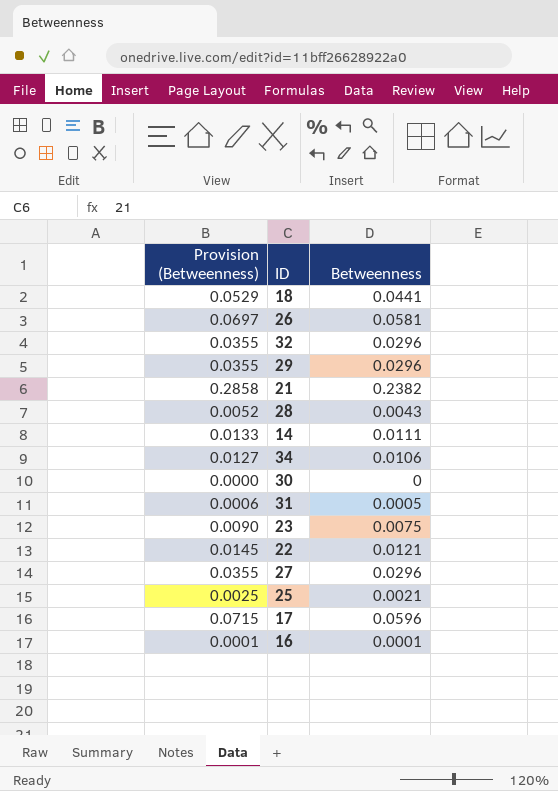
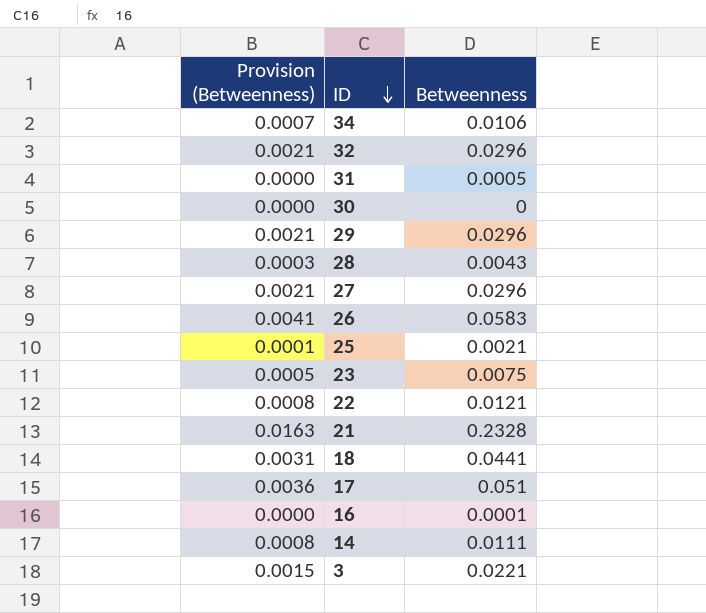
row order: none -> ID descending
column Provision (Betweenness) | formula: [Betweenness] * 1.2 -> [Betweenness] * 0.07
26 | Betweenness: 0.0581 -> 0.0583
21 | Betweenness: 0.2382 -> 0.2328
17 | Betweenness: 0.0596 -> 0.051
row 3: none -> 0.0015 | 0.0221

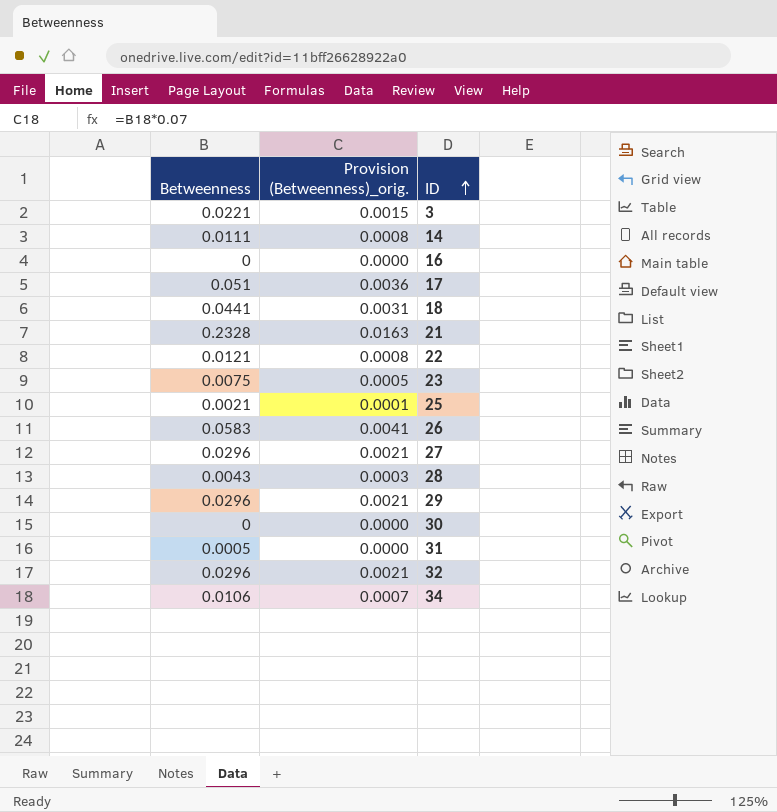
row order: ID descending -> ID ascending
column Betweenness | position: 3 -> 1
column name: Provision (Betweenness) -> Provision (Betweenness)_orig.
16 | Betweenness: 0.0001 -> 0

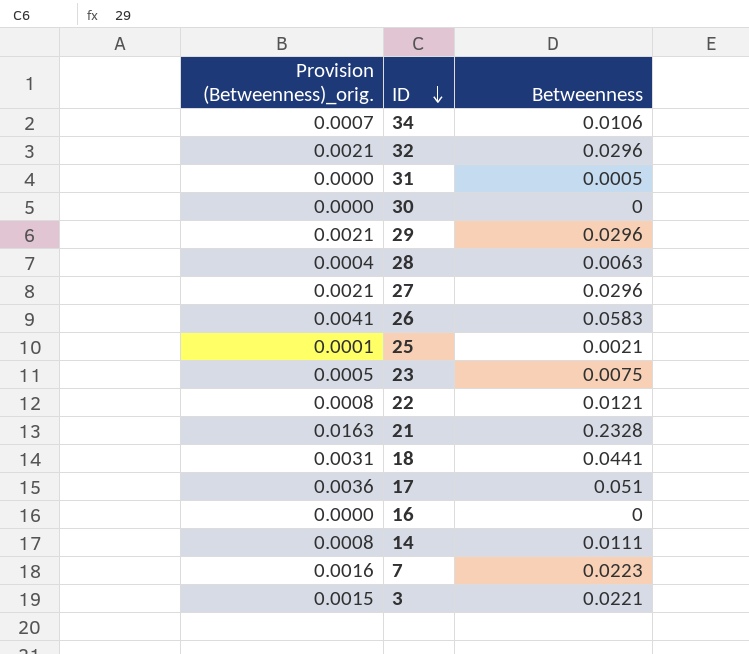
row order: ID ascending -> ID descending
column Betweenness | position: 1 -> 3
28 | Provision (Betweenness)_orig.: 0.0003 -> 0.0004
28 | Betweenness: 0.0043 -> 0.0063
row 7: none -> 0.0016 | 0.0223

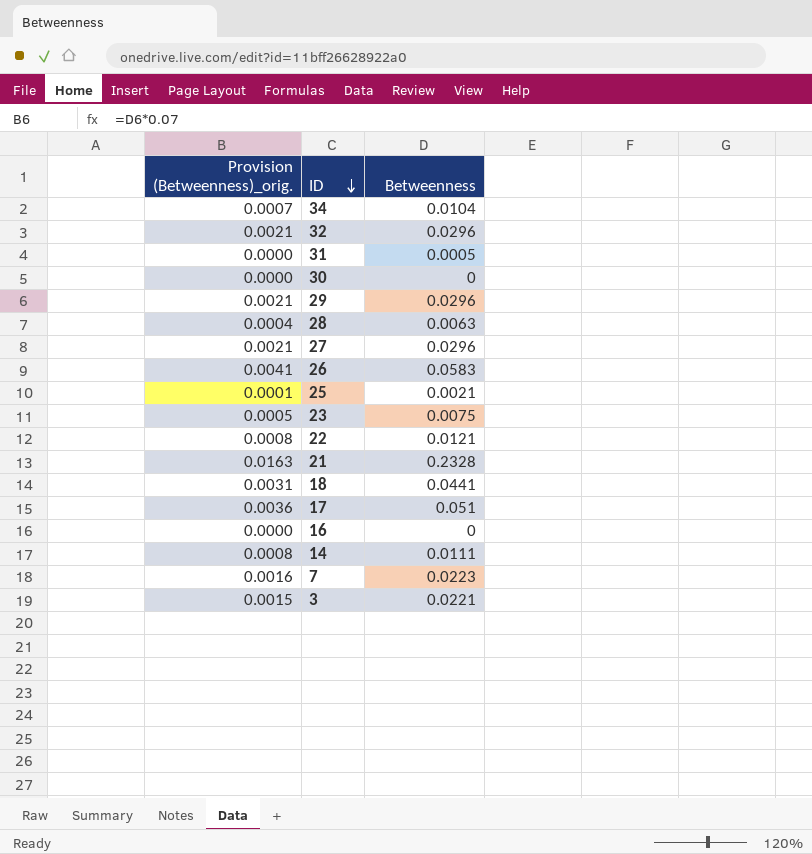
34 | Betweenness: 0.0106 -> 0.0104

